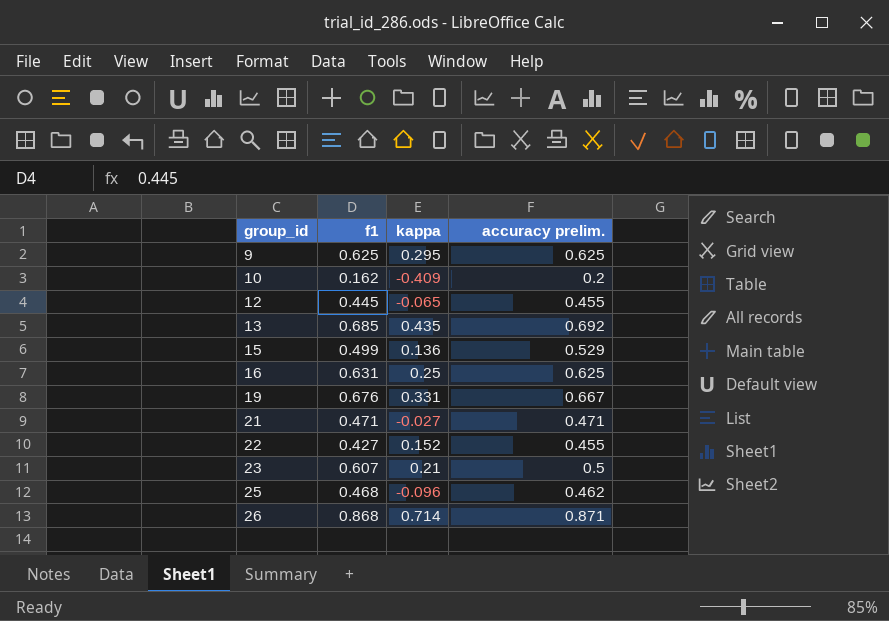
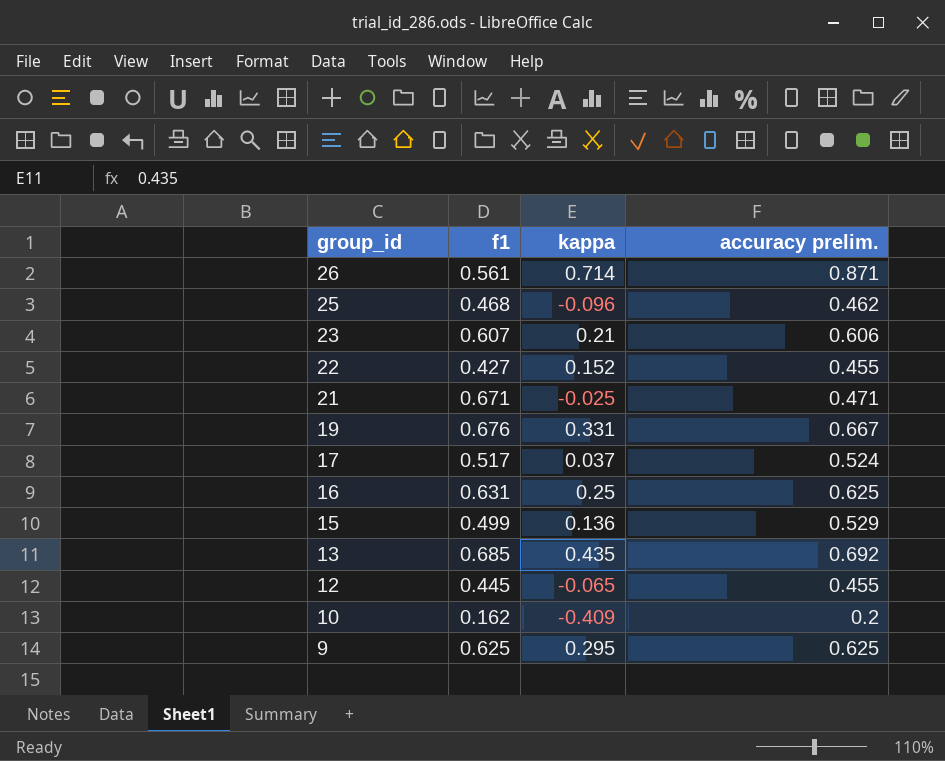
row order: group_id ascending -> group_id descending
26 | f1: 0.868 -> 0.561
23 | accuracy prelim.: 0.5 -> 0.606
21 | f1: 0.471 -> 0.671
21 | kappa: -0.027 -> -0.025
row 17: none -> 0.517 | 0.037 | 0.524

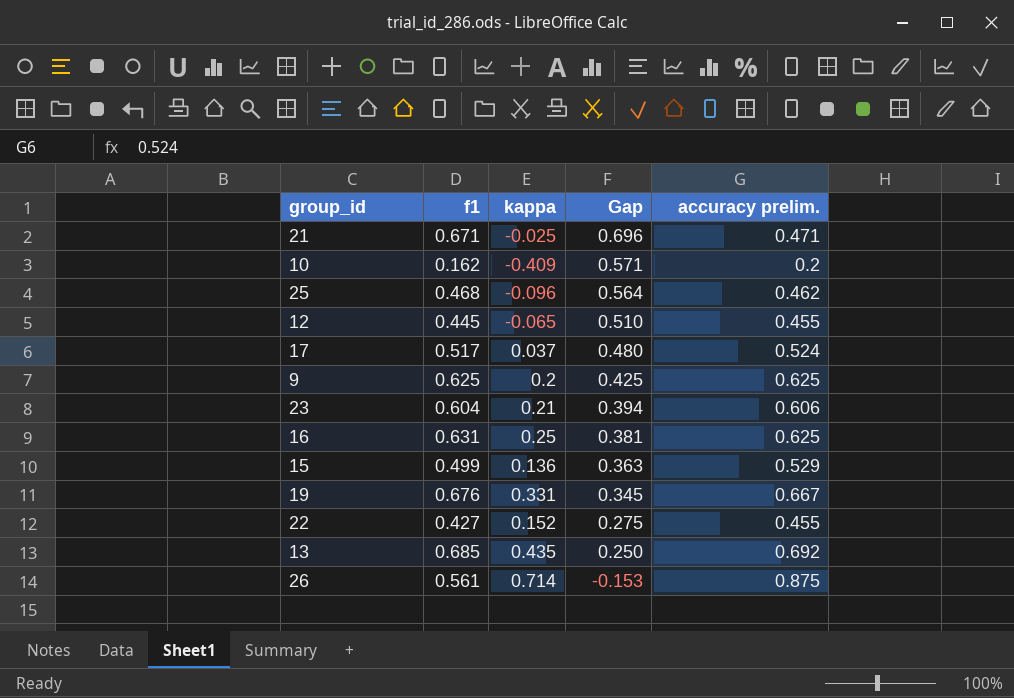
row order: group_id descending -> Gap descending
column Gap | formula: none -> [f1] - [kappa]
9 | kappa: 0.295 -> 0.2
23 | f1: 0.607 -> 0.604
26 | accuracy prelim.: 0.871 -> 0.875

